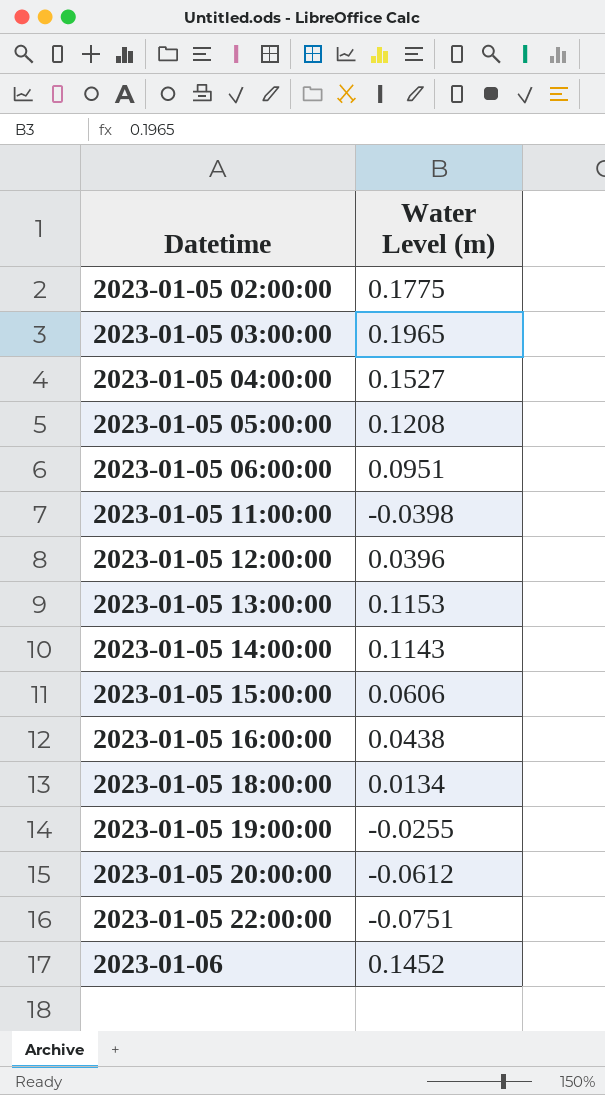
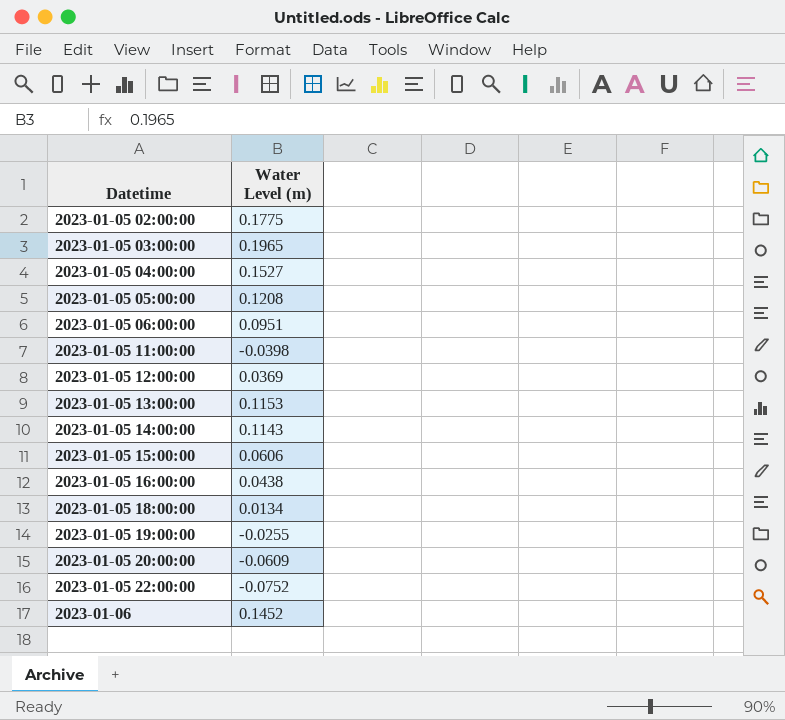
2023-01-05 12:00:00 | Water Level (m): 0.0396 -> 0.0369
2023-01-05 20:00:00 | Water Level (m): -0.0612 -> -0.0609
2023-01-05 22:00:00 | Water Level (m): -0.0751 -> -0.0752

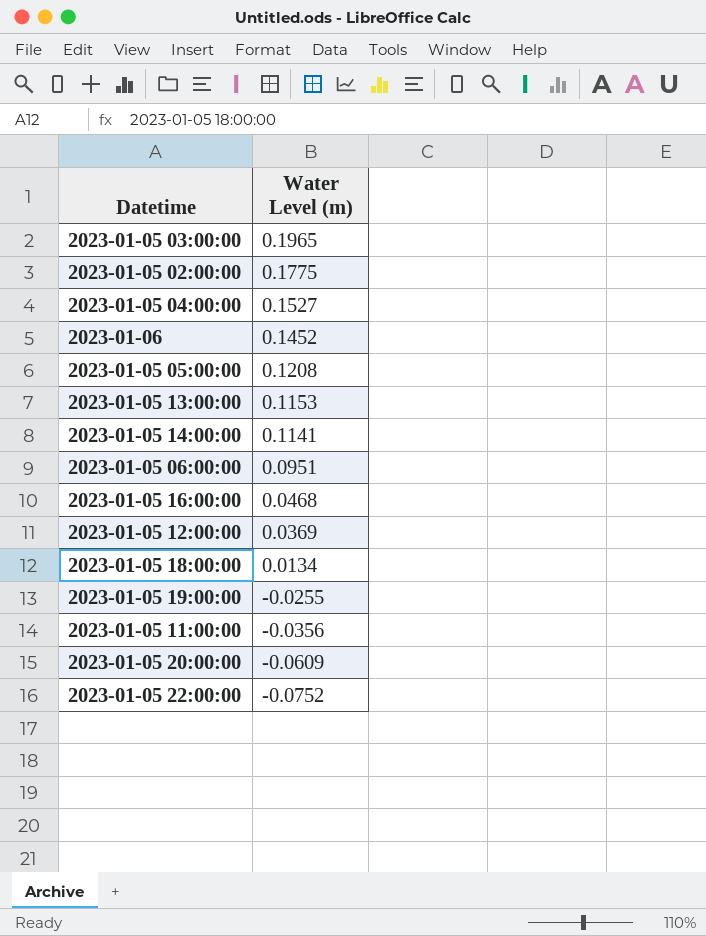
row order: Datetime ascending -> Water Level (m) descending
row 2023-01-05 15:00:00: 0.0606 -> none
2023-01-05 14:00:00 | Water Level (m): 0.1143 -> 0.1141
2023-01-05 16:00:00 | Water Level (m): 0.0438 -> 0.0468
2023-01-05 11:00:00 | Water Level (m): -0.0398 -> -0.0356

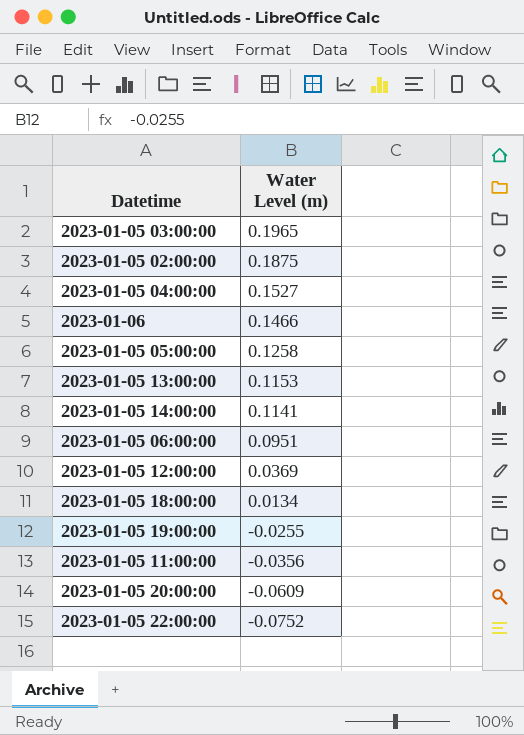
row 2023-01-05 16:00:00: 0.0468 -> none
2023-01-05 02:00:00 | Water Level (m): 0.1775 -> 0.1875
2023-01-06 | Water Level (m): 0.1452 -> 0.1466
2023-01-05 05:00:00 | Water Level (m): 0.1208 -> 0.1258

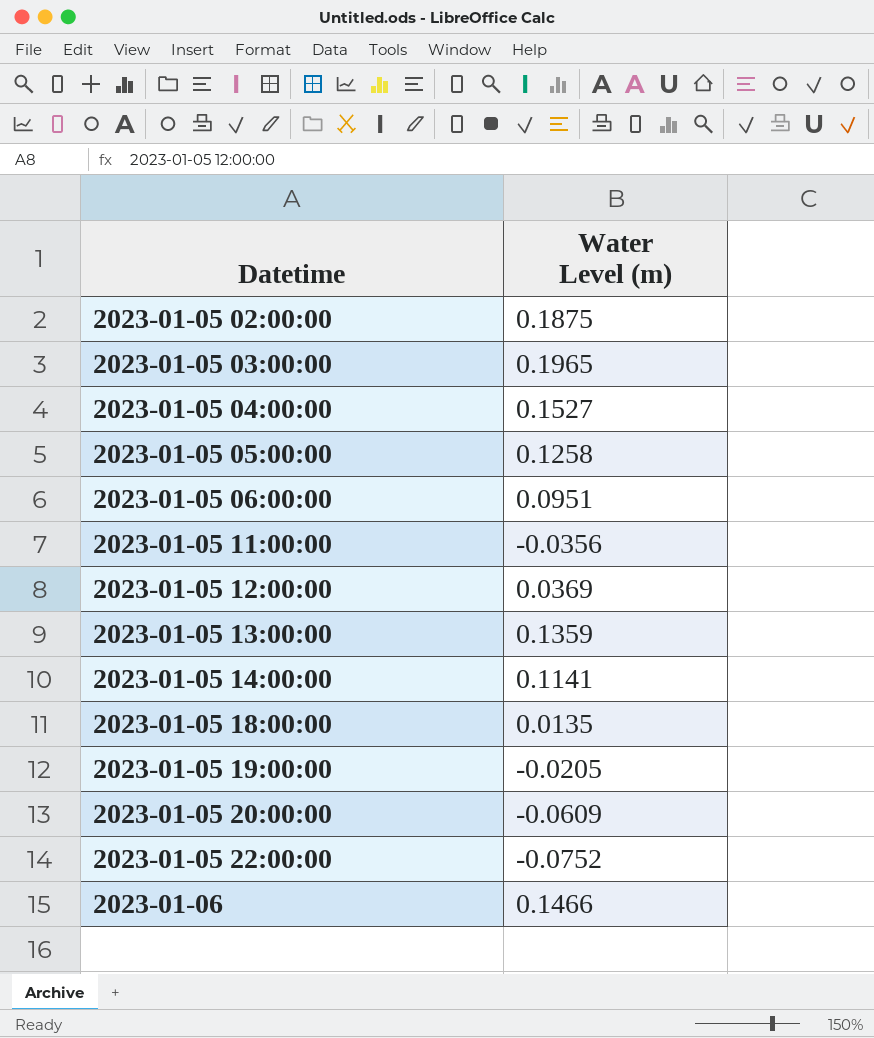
row order: Water Level (m) descending -> Datetime ascending
2023-01-05 13:00:00 | Water Level (m): 0.1153 -> 0.1359
2023-01-05 18:00:00 | Water Level (m): 0.0134 -> 0.0135
2023-01-05 19:00:00 | Water Level (m): -0.0255 -> -0.0205

